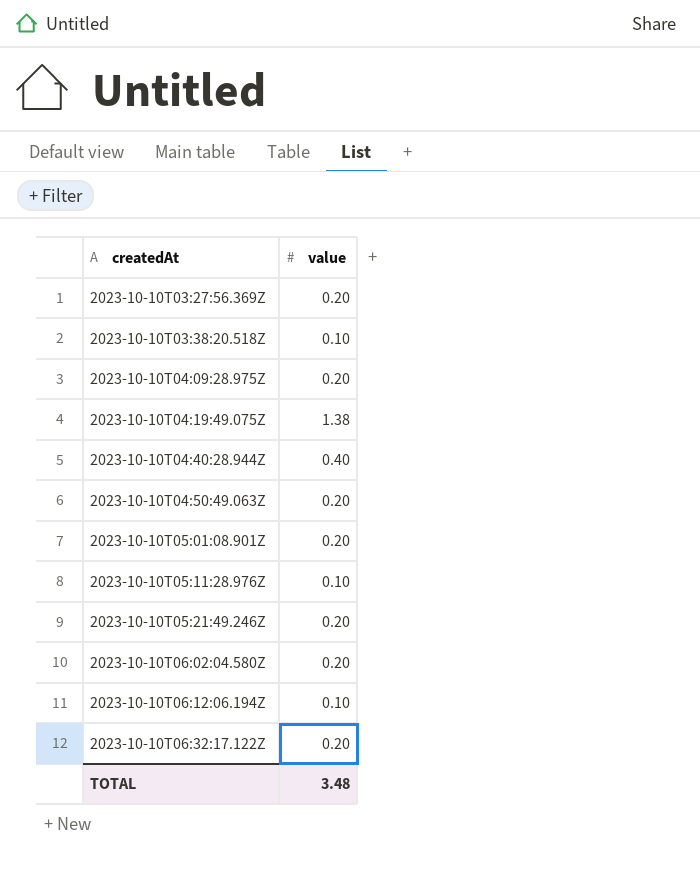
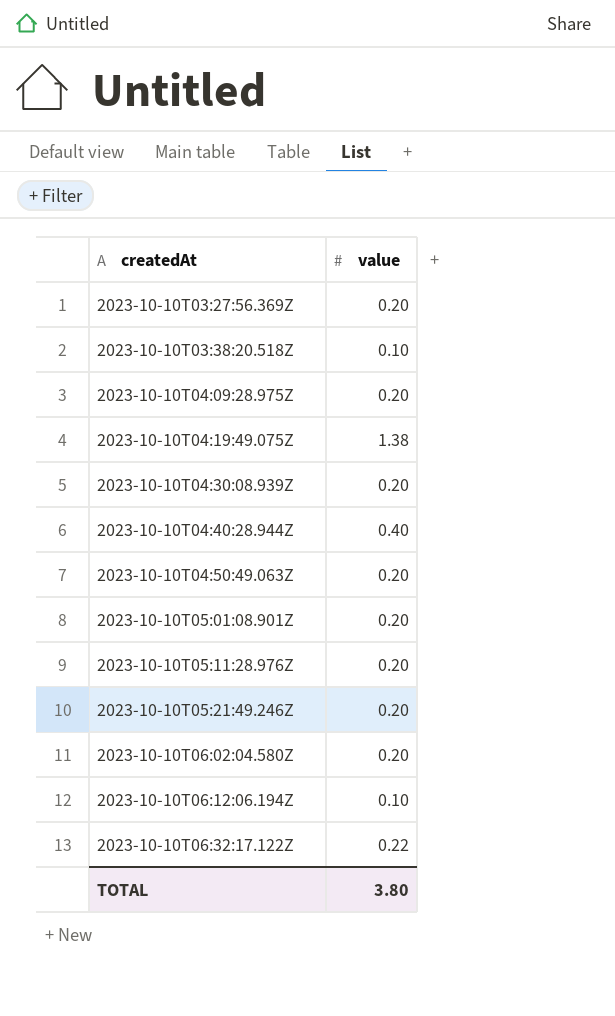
row 2023-10-10T04:30:08.939Z: none -> 0.20
2023-10-10T05:11:28.976Z | value: 0.10 -> 0.20
2023-10-10T06:32:17.122Z | value: 0.20 -> 0.22
TOTAL | value: 3.48 -> 3.80

